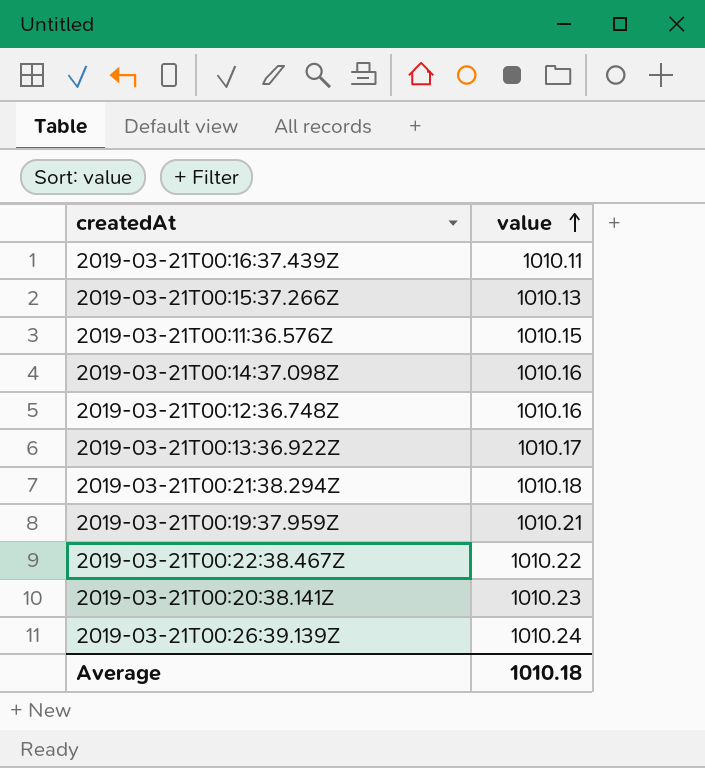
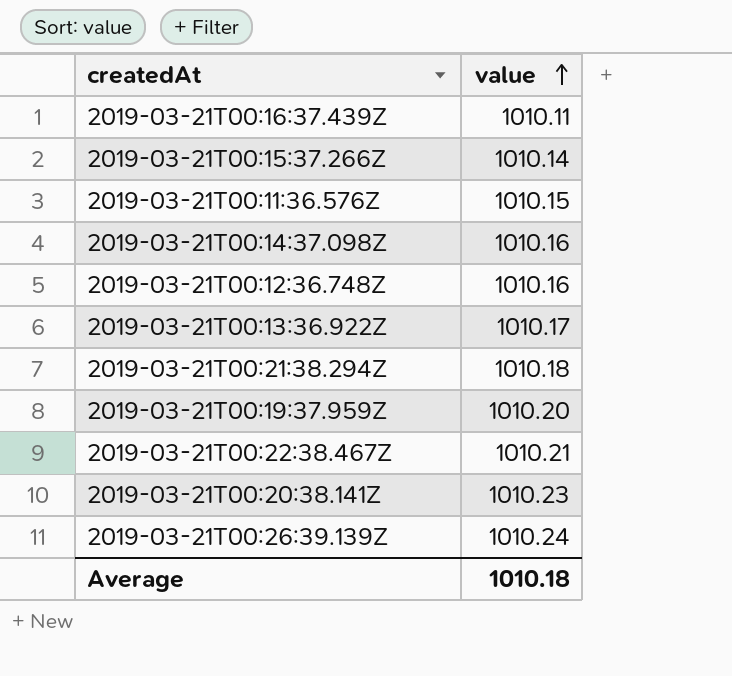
2019-03-21T00:15:37.266Z | value: 1010.13 -> 1010.14
2019-03-21T00:19:37.959Z | value: 1010.21 -> 1010.20
2019-03-21T00:22:38.467Z | value: 1010.22 -> 1010.21

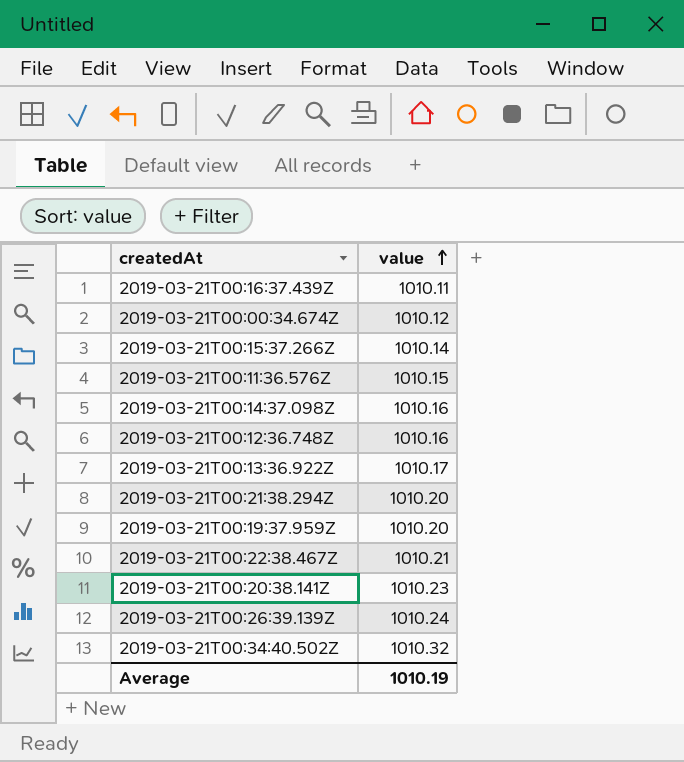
row 2019-03-21T00:00:34.674Z: none -> 1010.12
2019-03-21T00:21:38.294Z | value: 1010.18 -> 1010.20
row 2019-03-21T00:34:40.502Z: none -> 1010.32
Average | value: 1010.18 -> 1010.19

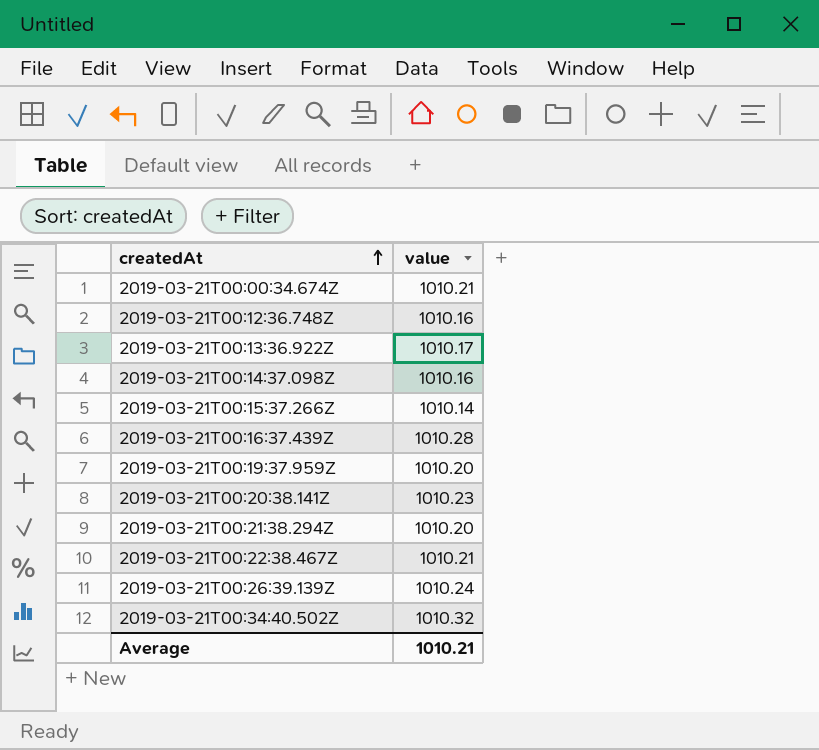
row order: value ascending -> createdAt ascending
row 2019-03-21T00:11:36.576Z: 1010.15 -> none
2019-03-21T00:00:34.674Z | value: 1010.12 -> 1010.21
2019-03-21T00:16:37.439Z | value: 1010.11 -> 1010.28
Average | value: 1010.19 -> 1010.21

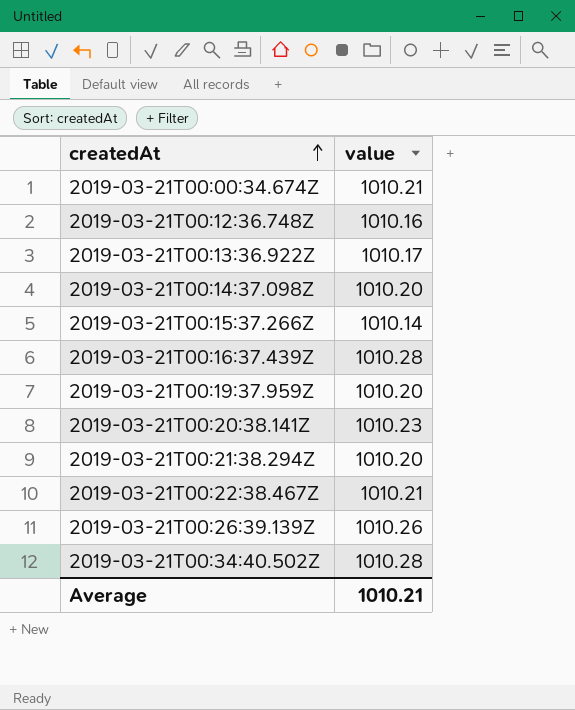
2019-03-21T00:14:37.098Z | value: 1010.16 -> 1010.20
2019-03-21T00:26:39.139Z | value: 1010.24 -> 1010.26
2019-03-21T00:34:40.502Z | value: 1010.32 -> 1010.28

